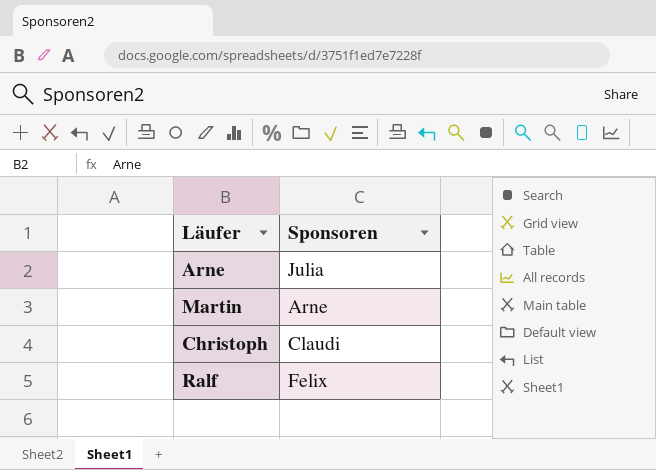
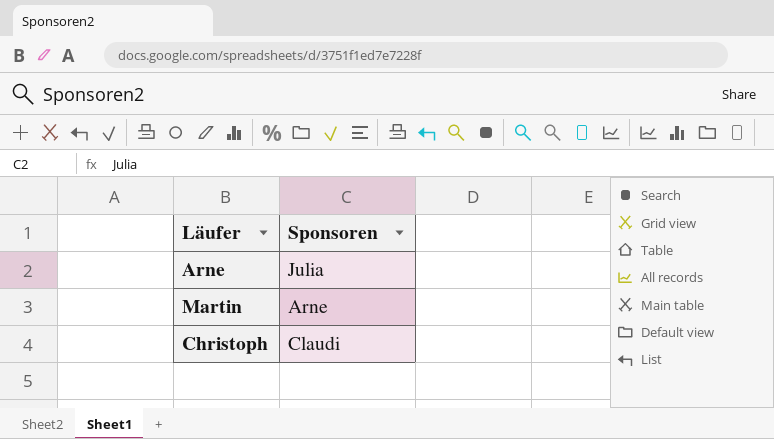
row Ralf: Felix -> none

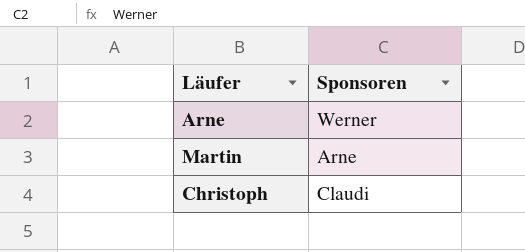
Arne | Sponsoren: Julia -> Werner

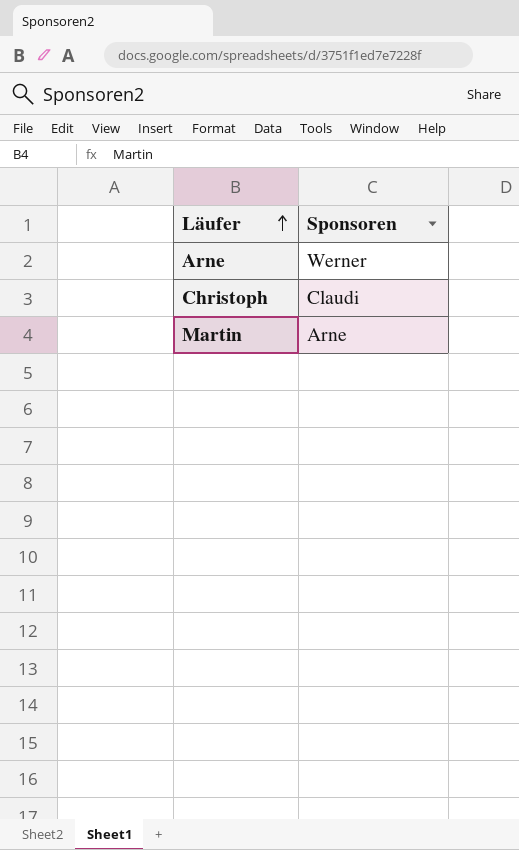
row order: none -> Läufer ascending

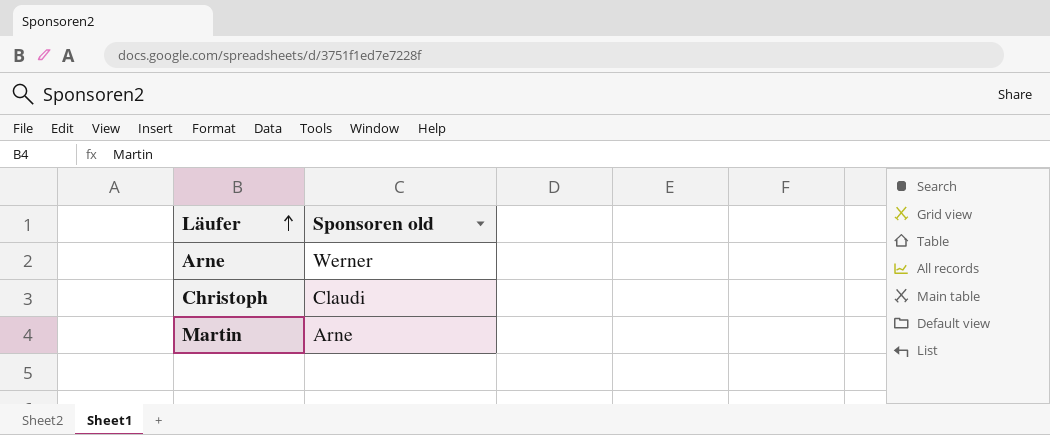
column name: Sponsoren -> Sponsoren old

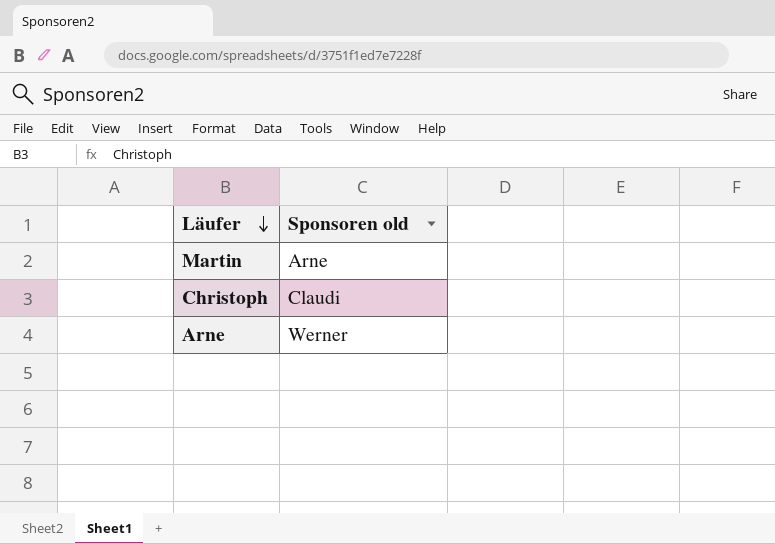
row order: Läufer ascending -> Läufer descending

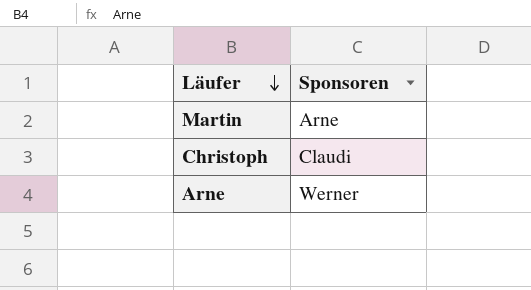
column name: Sponsoren old -> Sponsoren

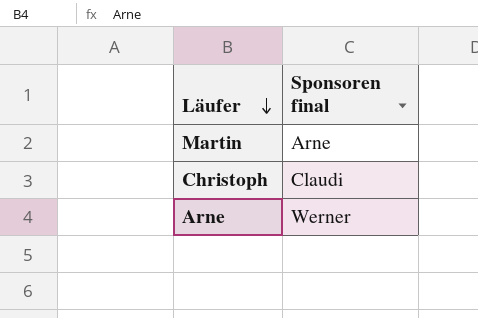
column name: Sponsoren -> Sponsoren final

